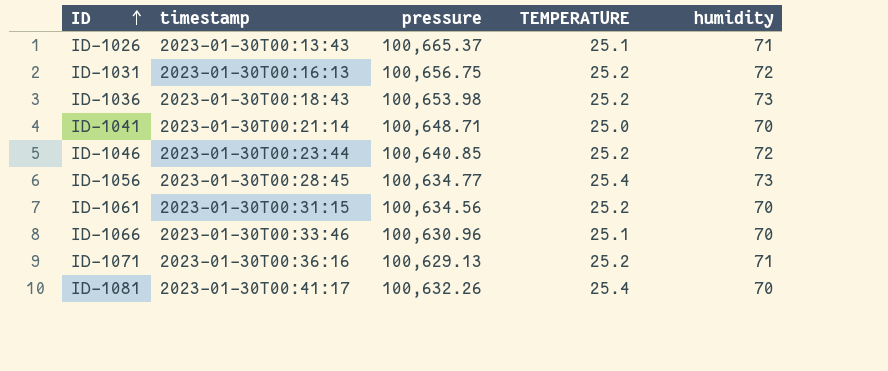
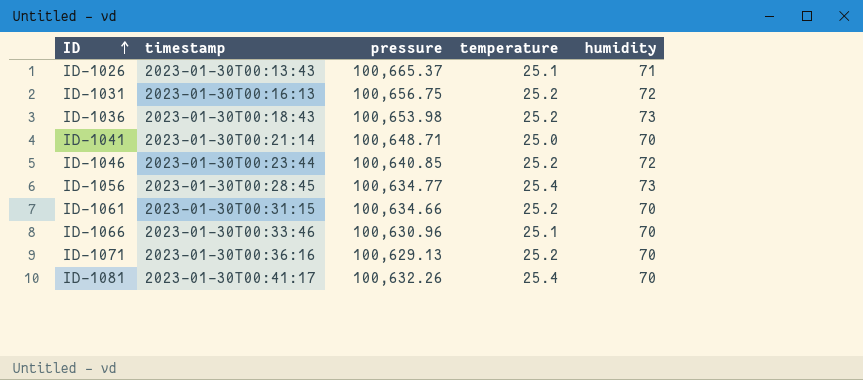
column name: TEMPERATURE -> temperature
ID-1061 | pressure: 100,634.56 -> 100,634.66
ID-1071 | humidity: 71 -> 70

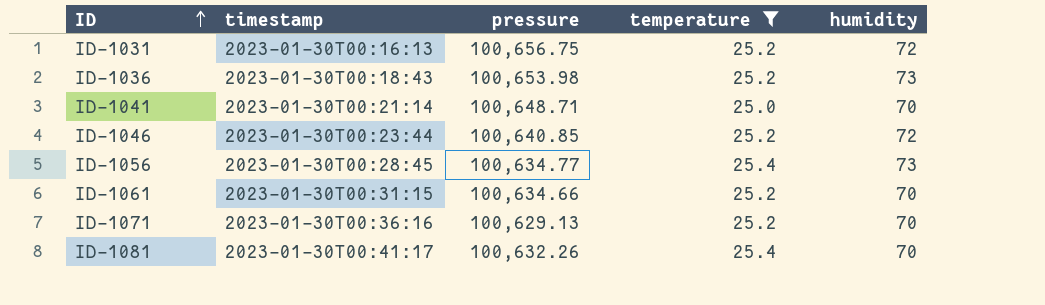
filter: none -> temperature != 25.1

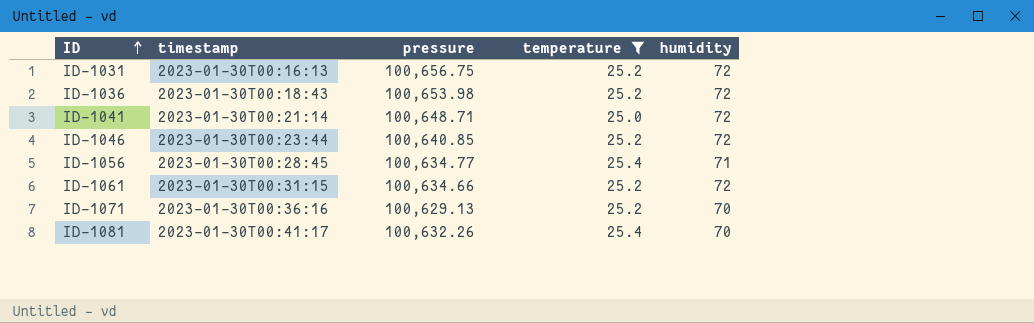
ID-1036 | humidity: 73 -> 72
ID-1041 | humidity: 70 -> 72
ID-1056 | humidity: 73 -> 71
ID-1061 | humidity: 70 -> 72

